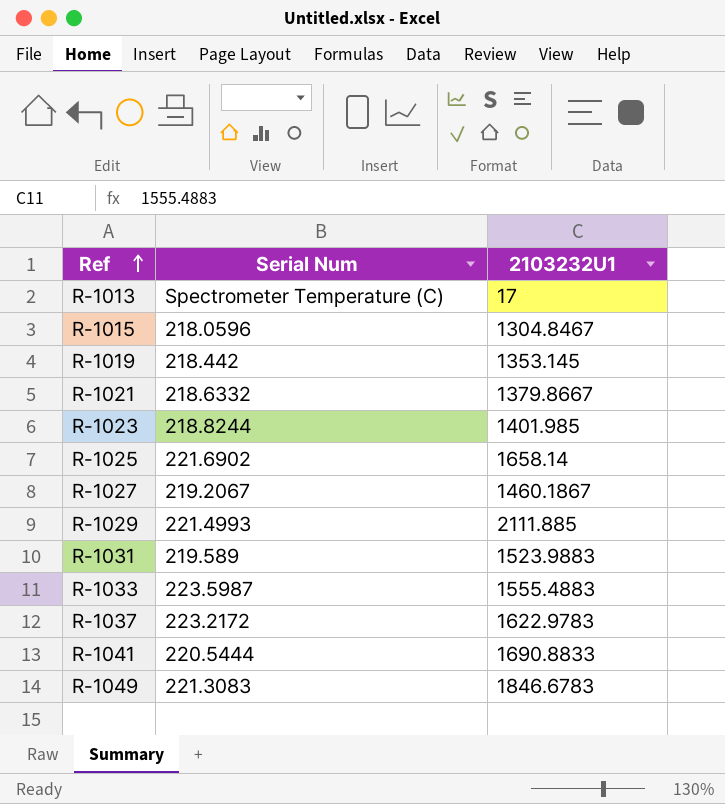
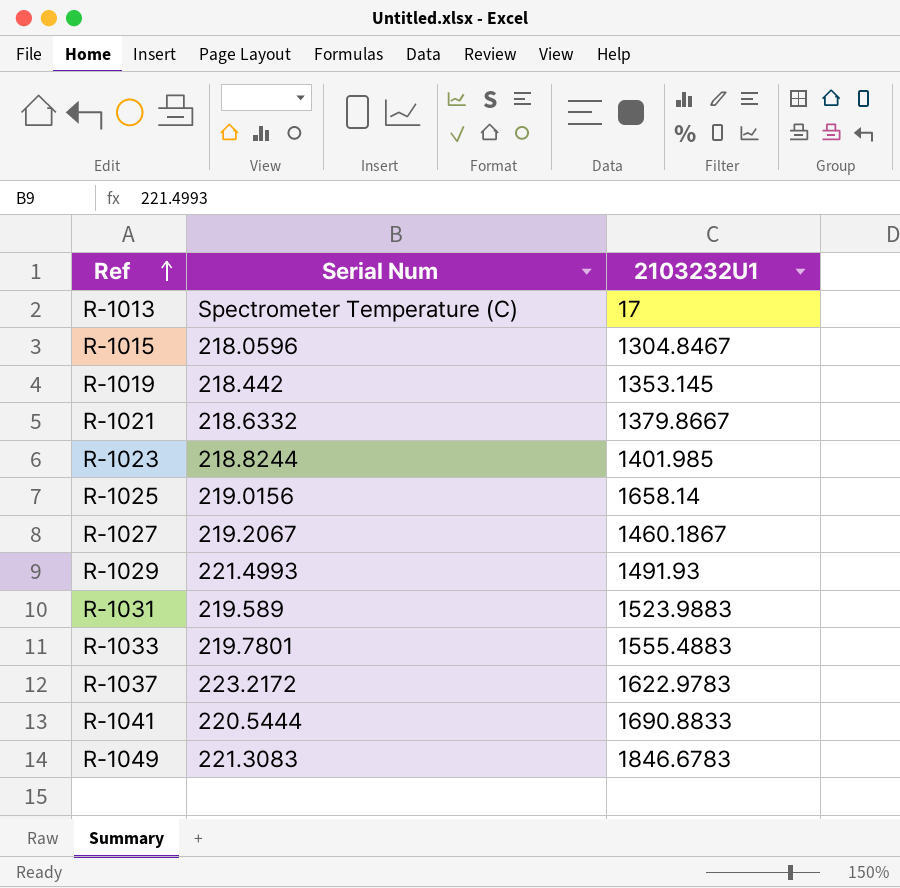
R-1025 | Serial Num: 221.6902 -> 219.0156
R-1029 | 2103232U1: 2111.885 -> 1491.93
R-1033 | Serial Num: 223.5987 -> 219.7801

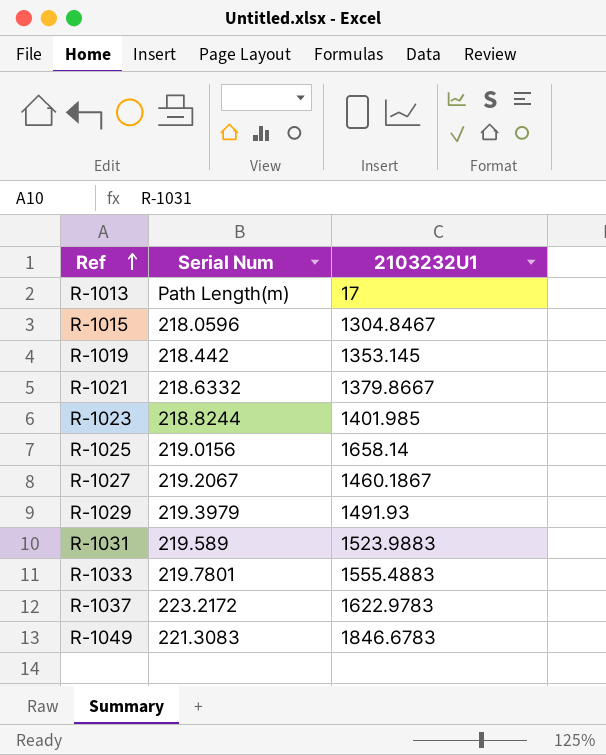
row R-1041: 220.5444 | 1690.8833 -> none
R-1013 | Serial Num: Spectrometer Temperature (C) -> Path Length(m)
R-1029 | Serial Num: 221.4993 -> 219.3979

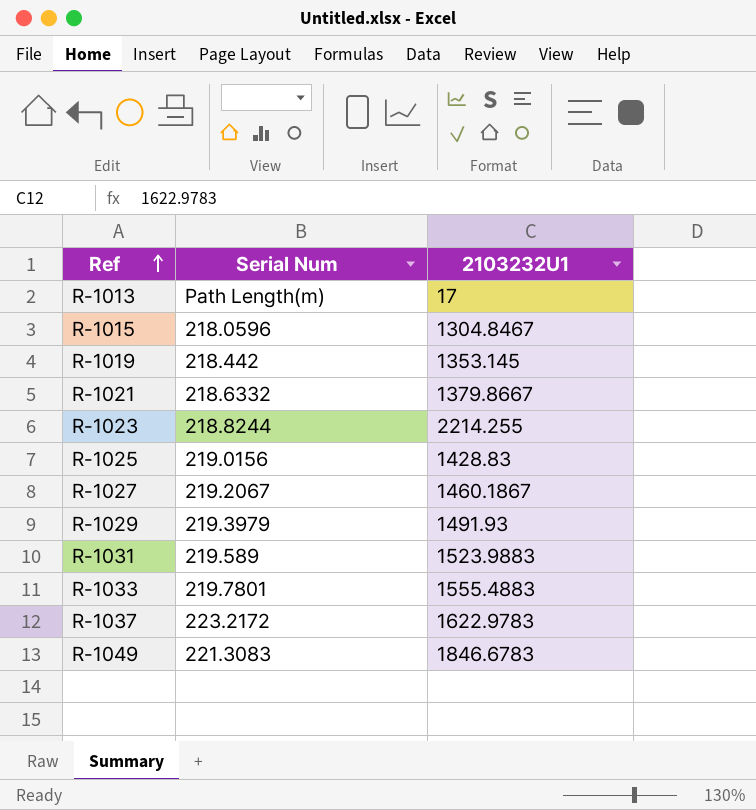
R-1023 | 2103232U1: 1401.985 -> 2214.255
R-1025 | 2103232U1: 1658.14 -> 1428.83

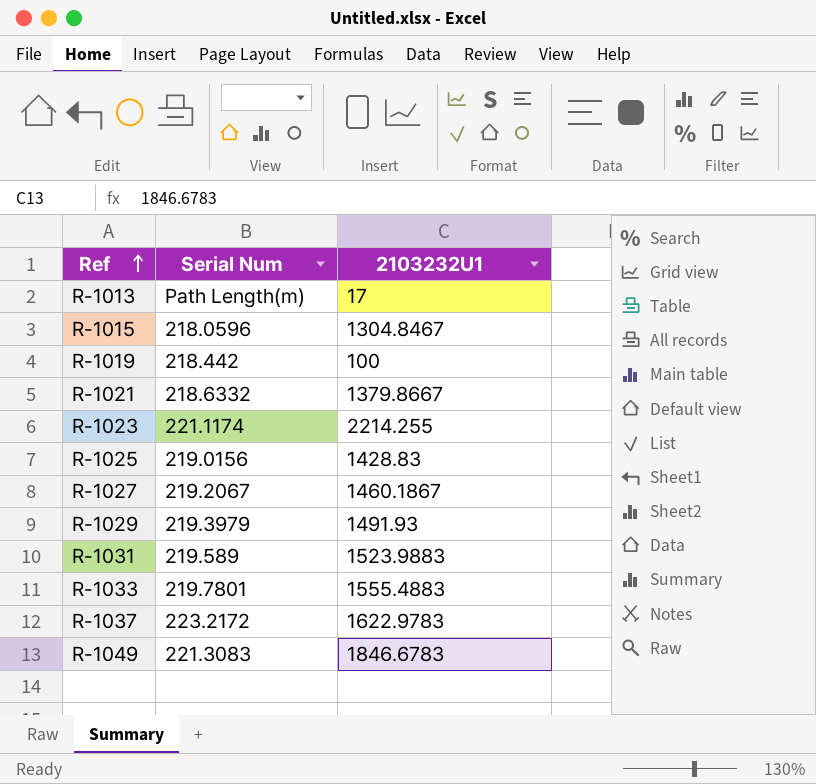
R-1019 | 2103232U1: 1353.145 -> 100
R-1023 | Serial Num: 218.8244 -> 221.1174

